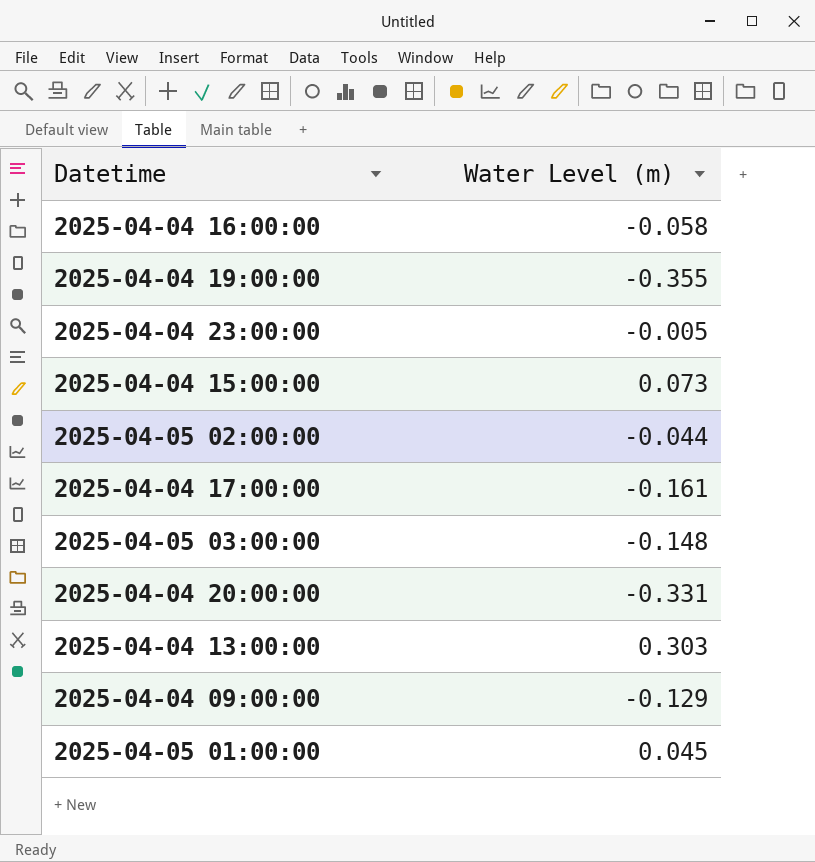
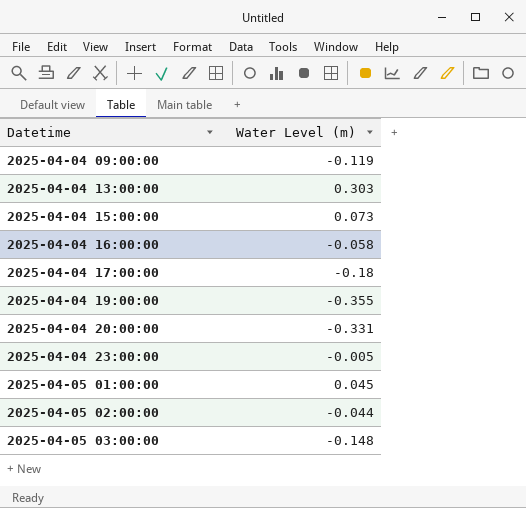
row order: none -> Datetime ascending
2025-04-04 09:00:00 | Water Level (m): -0.129 -> -0.119
2025-04-04 17:00:00 | Water Level (m): -0.161 -> -0.18

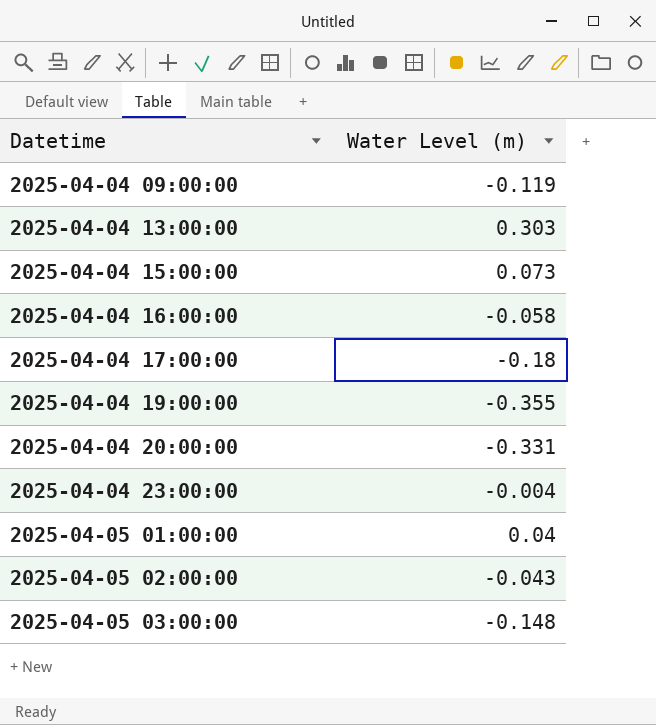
2025-04-04 23:00:00 | Water Level (m): -0.005 -> -0.004
2025-04-05 01:00:00 | Water Level (m): 0.045 -> 0.04
2025-04-05 02:00:00 | Water Level (m): -0.044 -> -0.043

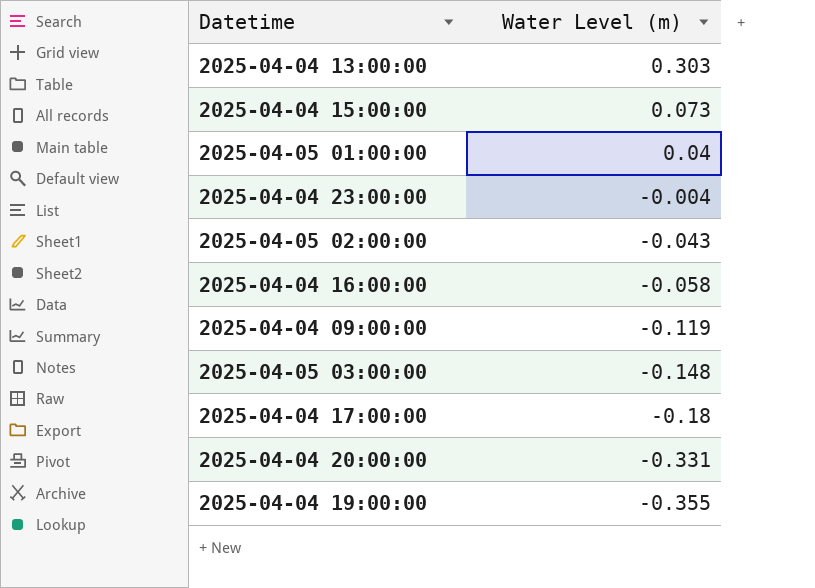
row order: Datetime ascending -> Water Level (m) descending

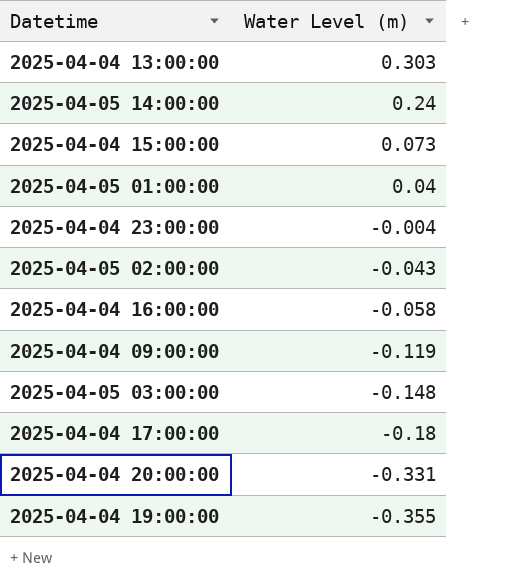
row 2025-04-05 14:00:00: none -> 0.24

